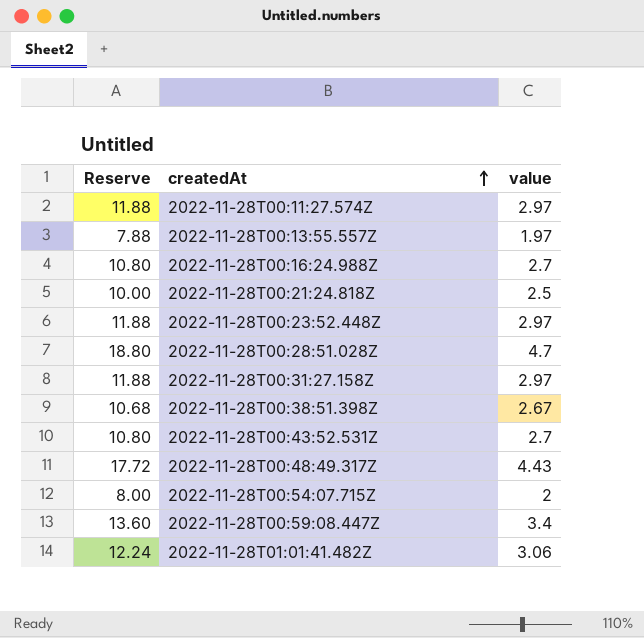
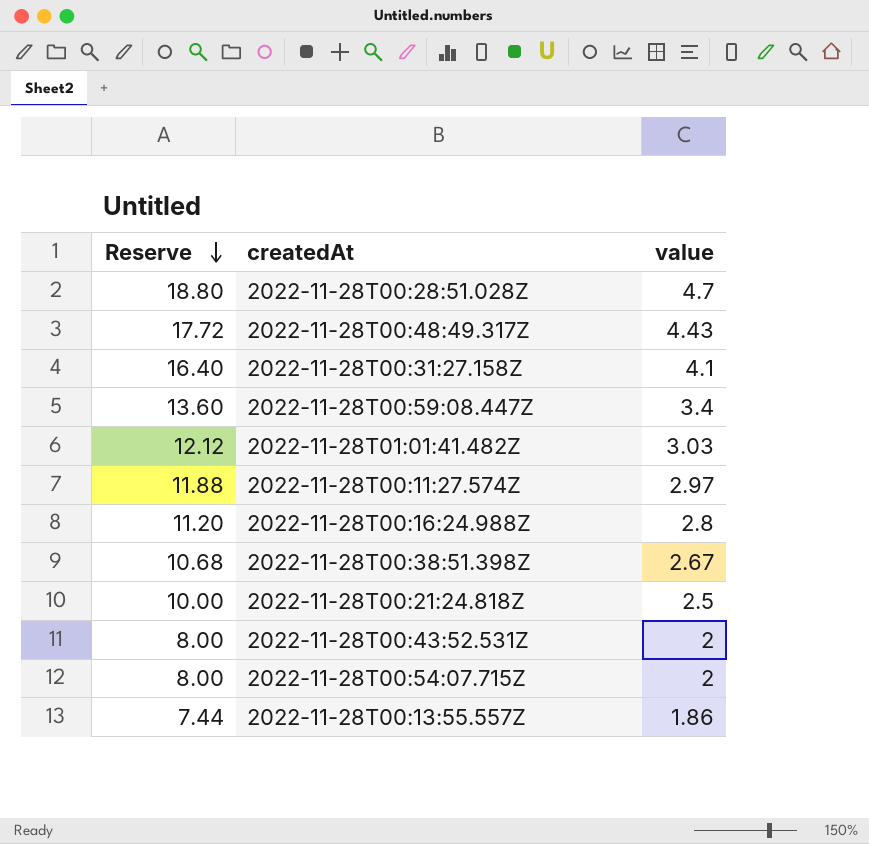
row order: createdAt ascending -> Reserve descending
row 2022-11-28T00:23:52.448Z: 11.88 | 2.97 -> none
2022-11-28T00:31:27.158Z | Reserve: 11.88 -> 16.40
2022-11-28T00:31:27.158Z | value: 2.97 -> 4.1
2022-11-28T01:01:41.482Z | Reserve: 12.24 -> 12.12
2022-11-28T01:01:41.482Z | value: 3.06 -> 3.03
2022-11-28T00:16:24.988Z | Reserve: 10.80 -> 11.20
2022-11-28T00:16:24.988Z | value: 2.7 -> 2.8
2022-11-28T00:43:52.531Z | Reserve: 10.80 -> 8.00
2022-11-28T00:43:52.531Z | value: 2.7 -> 2
2022-11-28T00:13:55.557Z | Reserve: 7.88 -> 7.44
2022-11-28T00:13:55.557Z | value: 1.97 -> 1.86

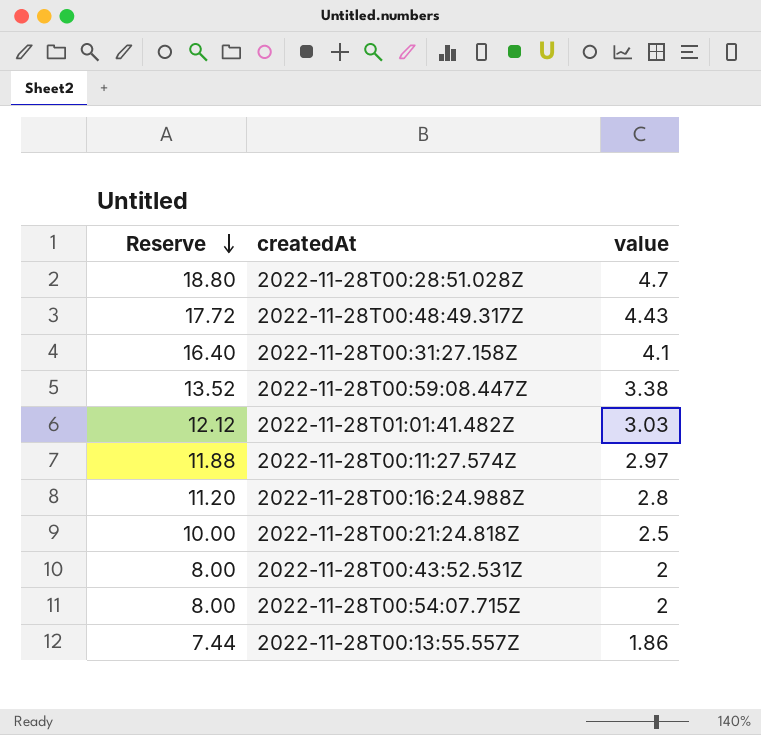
row 2022-11-28T00:38:51.398Z: 10.68 | 2.67 -> none
2022-11-28T00:59:08.447Z | Reserve: 13.60 -> 13.52
2022-11-28T00:59:08.447Z | value: 3.4 -> 3.38

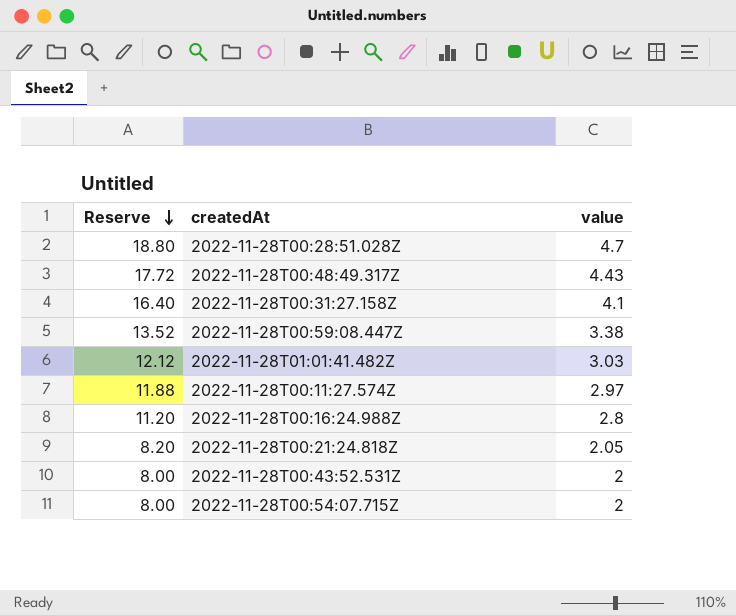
row 2022-11-28T00:13:55.557Z: 7.44 | 1.86 -> none
2022-11-28T00:21:24.818Z | Reserve: 10.00 -> 8.20
2022-11-28T00:21:24.818Z | value: 2.5 -> 2.05

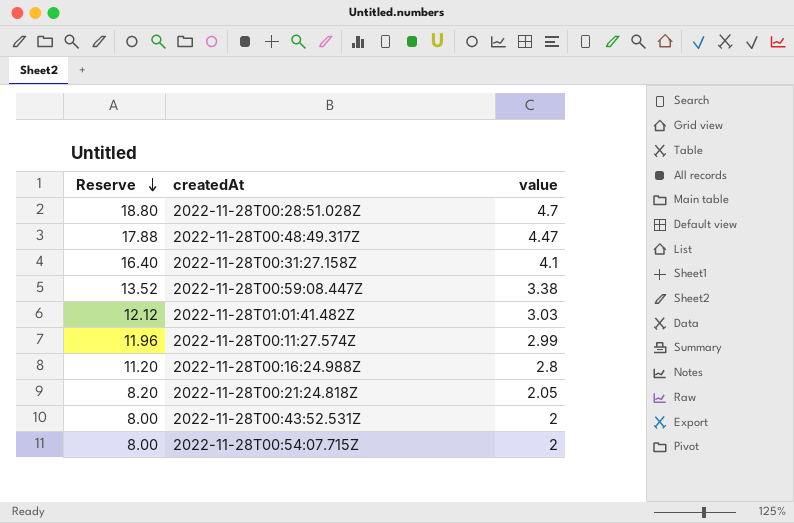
2022-11-28T00:48:49.317Z | Reserve: 17.72 -> 17.88
2022-11-28T00:48:49.317Z | value: 4.43 -> 4.47
2022-11-28T00:11:27.574Z | Reserve: 11.88 -> 11.96
2022-11-28T00:11:27.574Z | value: 2.97 -> 2.99

